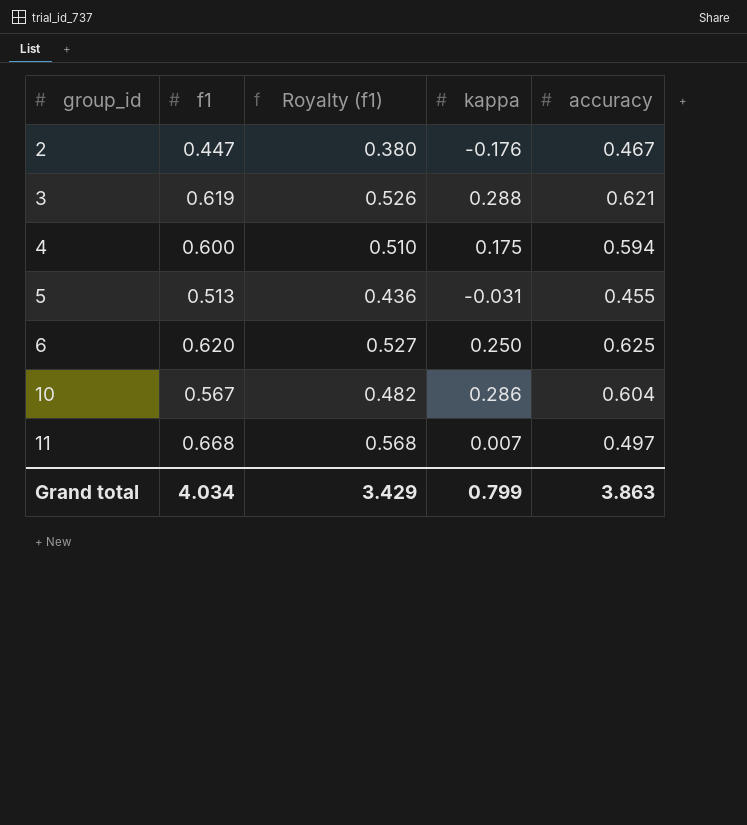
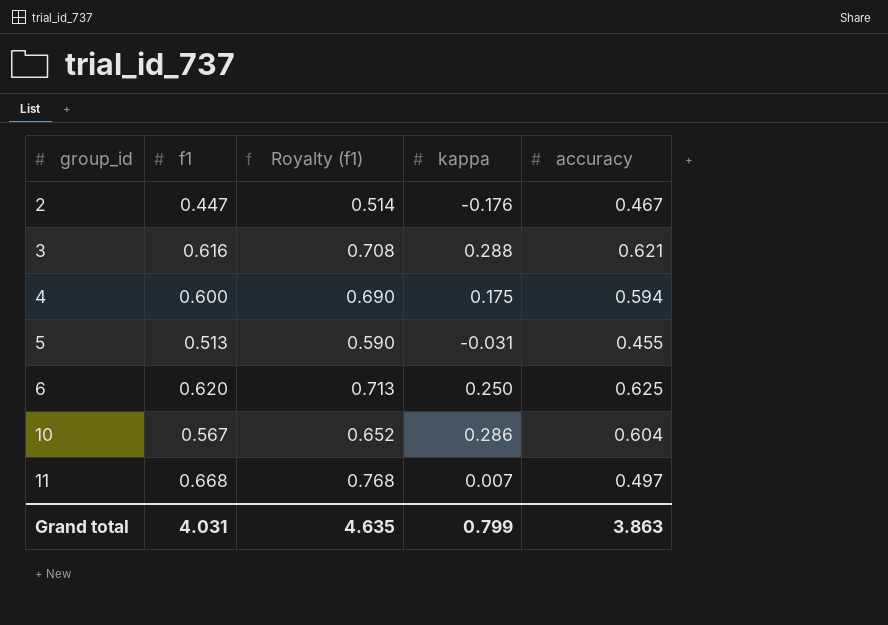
column Royalty (f1) | formula: [f1] * 0.85 -> [f1] * 1.15
3 | f1: 0.619 -> 0.616
Grand total | f1: 4.034 -> 4.031
Grand total | Royalty (f1): 3.429 -> 4.635

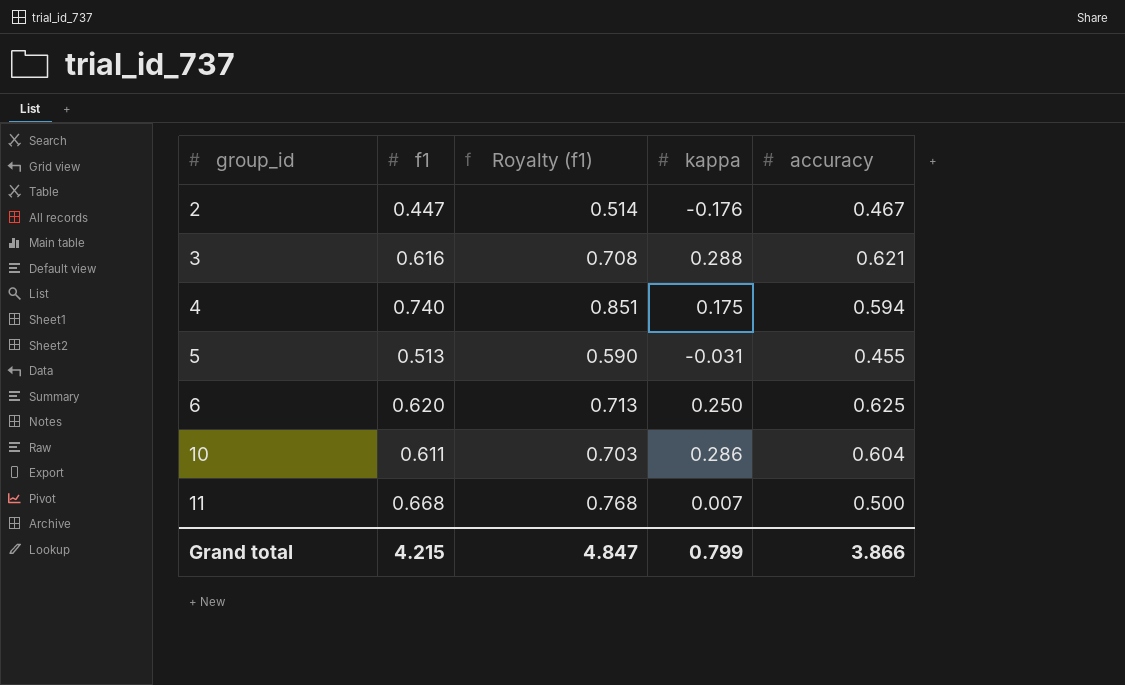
4 | f1: 0.600 -> 0.740
4 | Royalty (f1): 0.690 -> 0.851
10 | f1: 0.567 -> 0.611
10 | Royalty (f1): 0.652 -> 0.703
11 | accuracy: 0.497 -> 0.500
Grand total | f1: 4.031 -> 4.215
Grand total | Royalty (f1): 4.635 -> 4.847
Grand total | accuracy: 3.863 -> 3.866

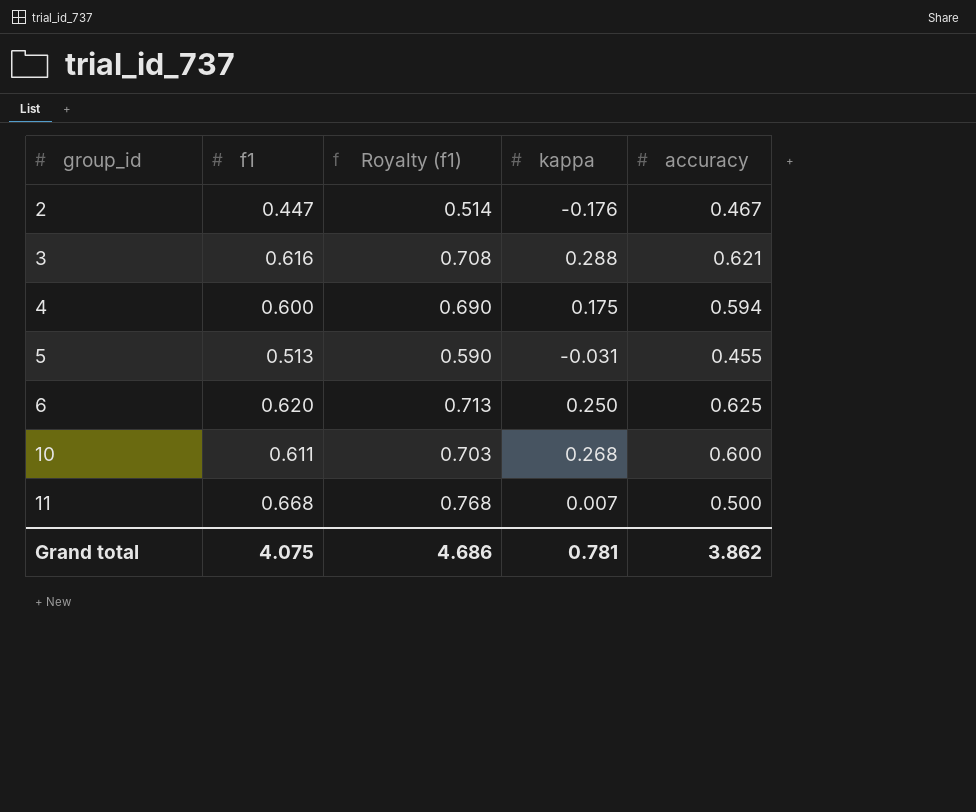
4 | f1: 0.740 -> 0.600
4 | Royalty (f1): 0.851 -> 0.690
10 | kappa: 0.286 -> 0.268
10 | accuracy: 0.604 -> 0.600
Grand total | f1: 4.215 -> 4.075
Grand total | Royalty (f1): 4.847 -> 4.686
Grand total | kappa: 0.799 -> 0.781
Grand total | accuracy: 3.866 -> 3.862

